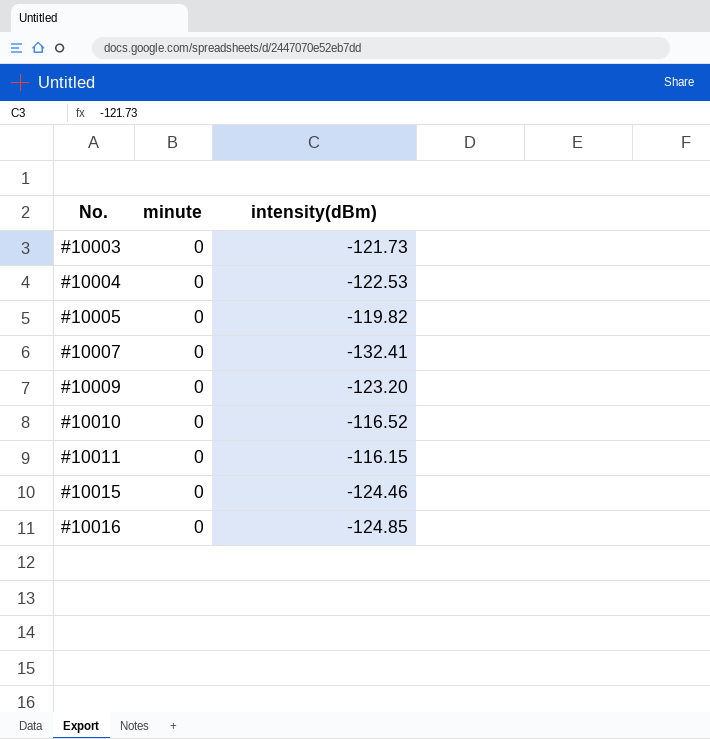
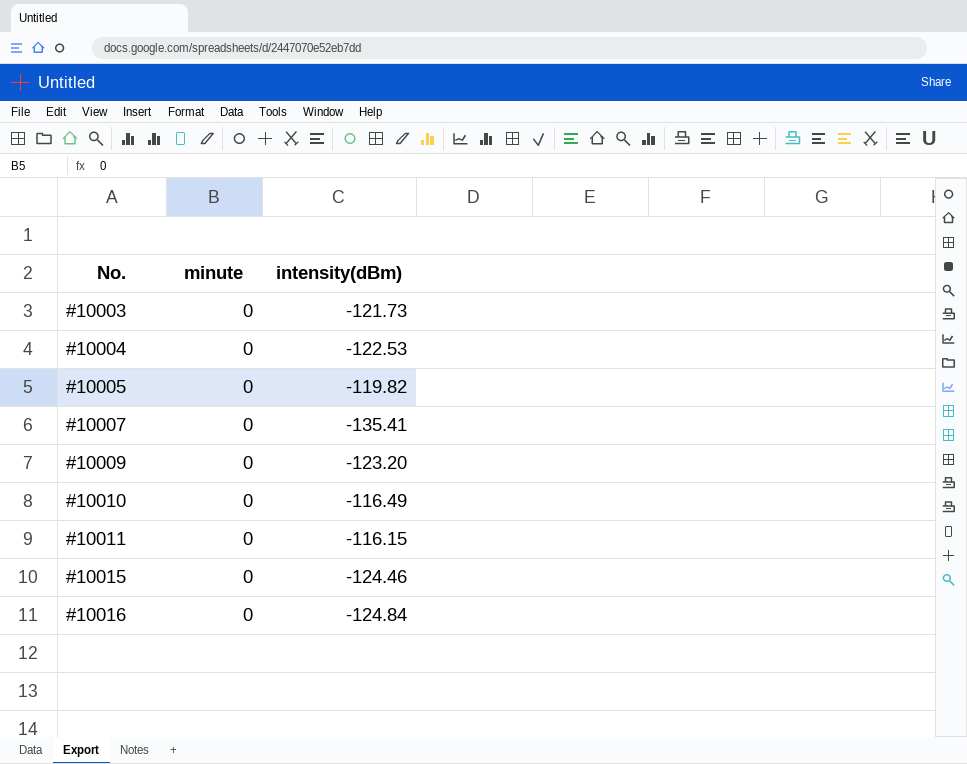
#10007 | intensity(dBm): -132.41 -> -135.41
#10010 | intensity(dBm): -116.52 -> -116.49
#10016 | intensity(dBm): -124.85 -> -124.84

